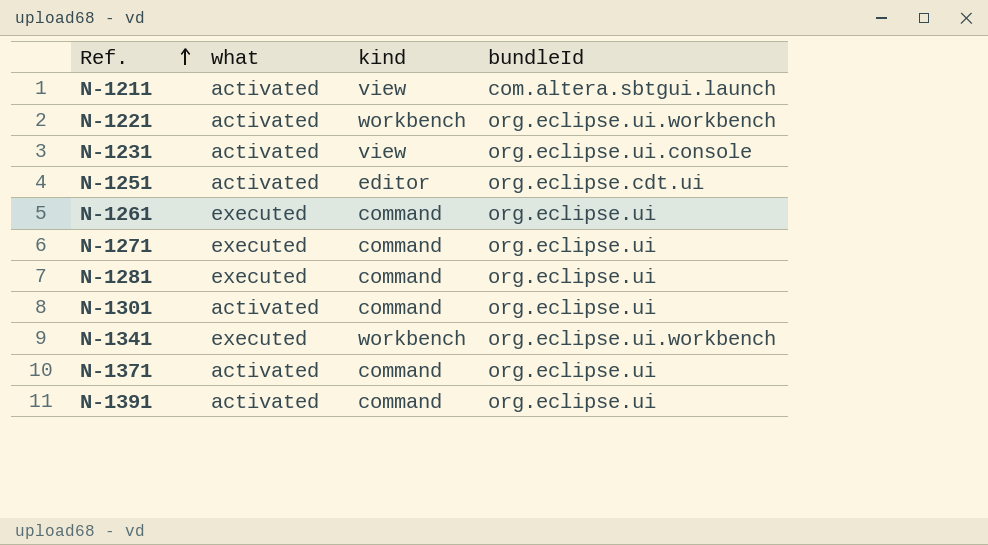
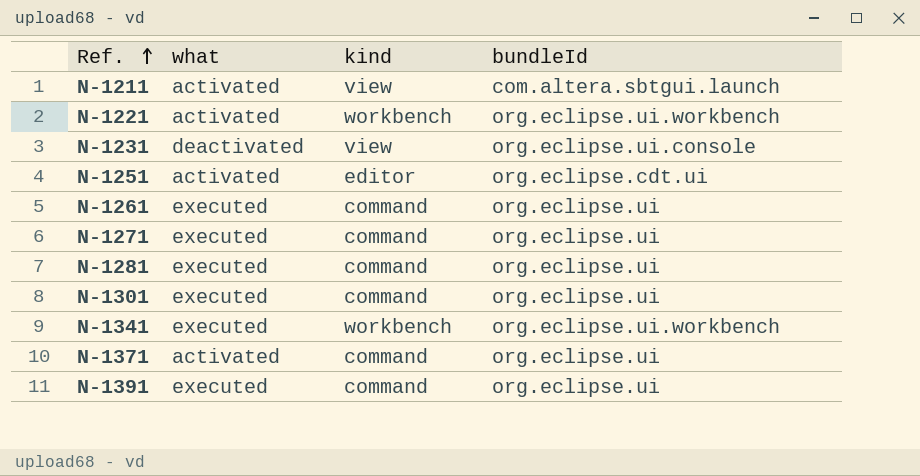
N-1231 | what: activated -> deactivated
N-1301 | what: activated -> executed
N-1391 | what: activated -> executed

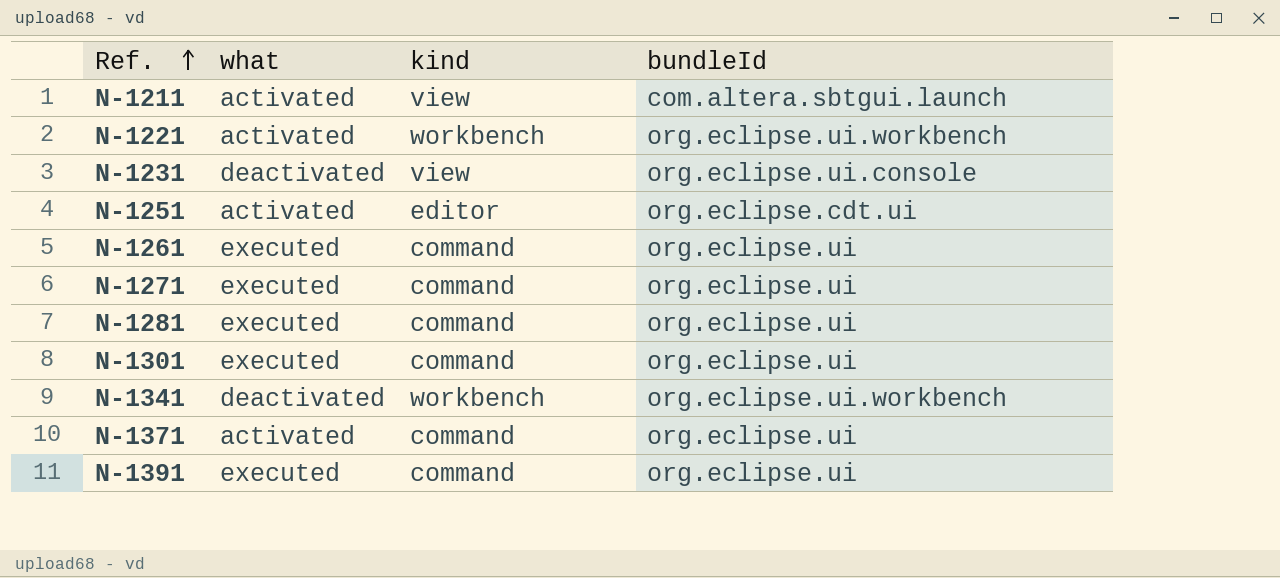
N-1341 | what: executed -> deactivated

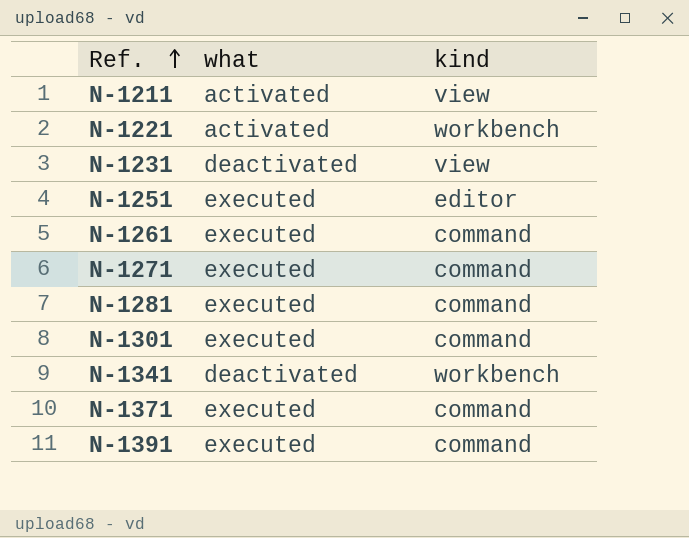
column bundleId | position: 4 -> none
N-1251 | what: activated -> executed
N-1371 | what: activated -> executed

